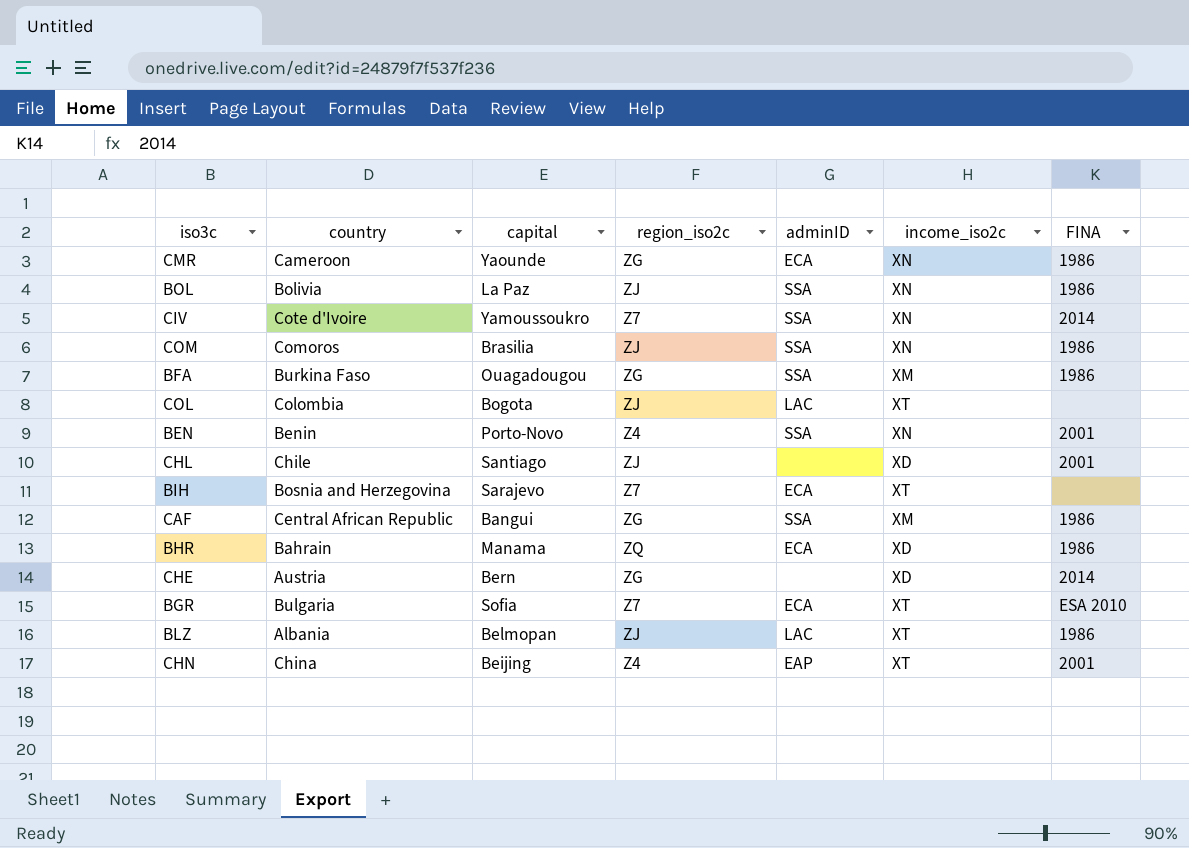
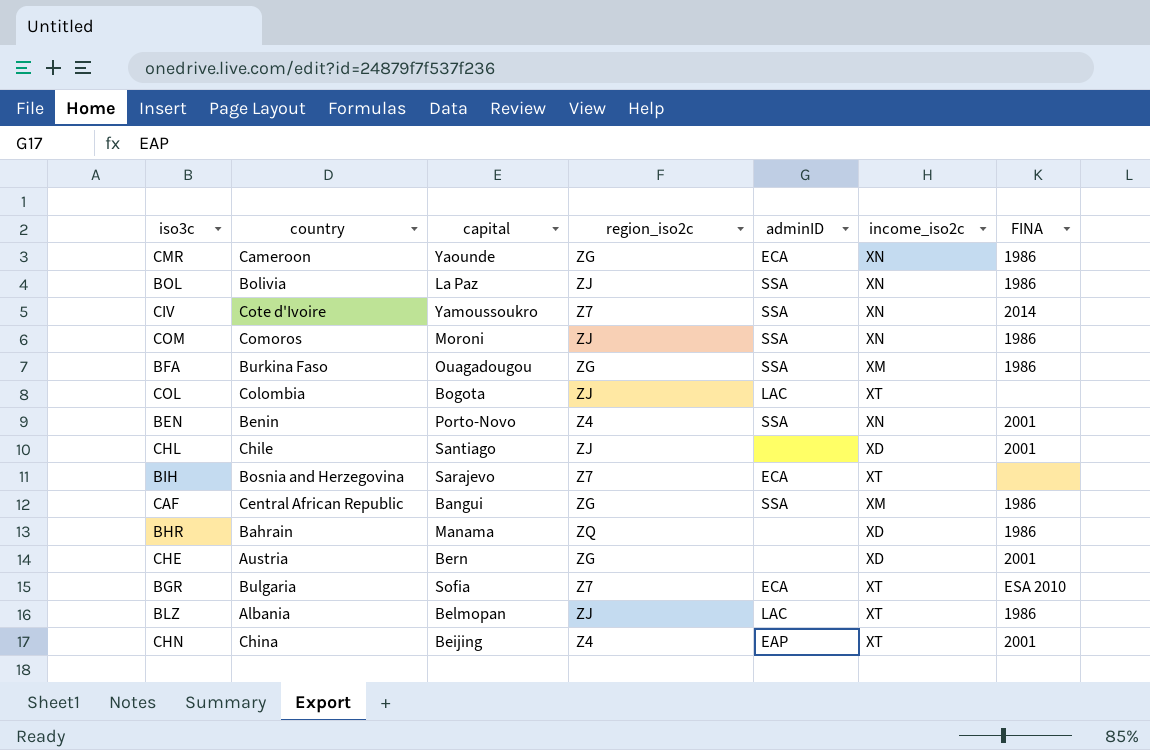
COM | capital: Brasilia -> Moroni
BHR | adminID: ECA -> none
CHE | FINA: 2014 -> 2001

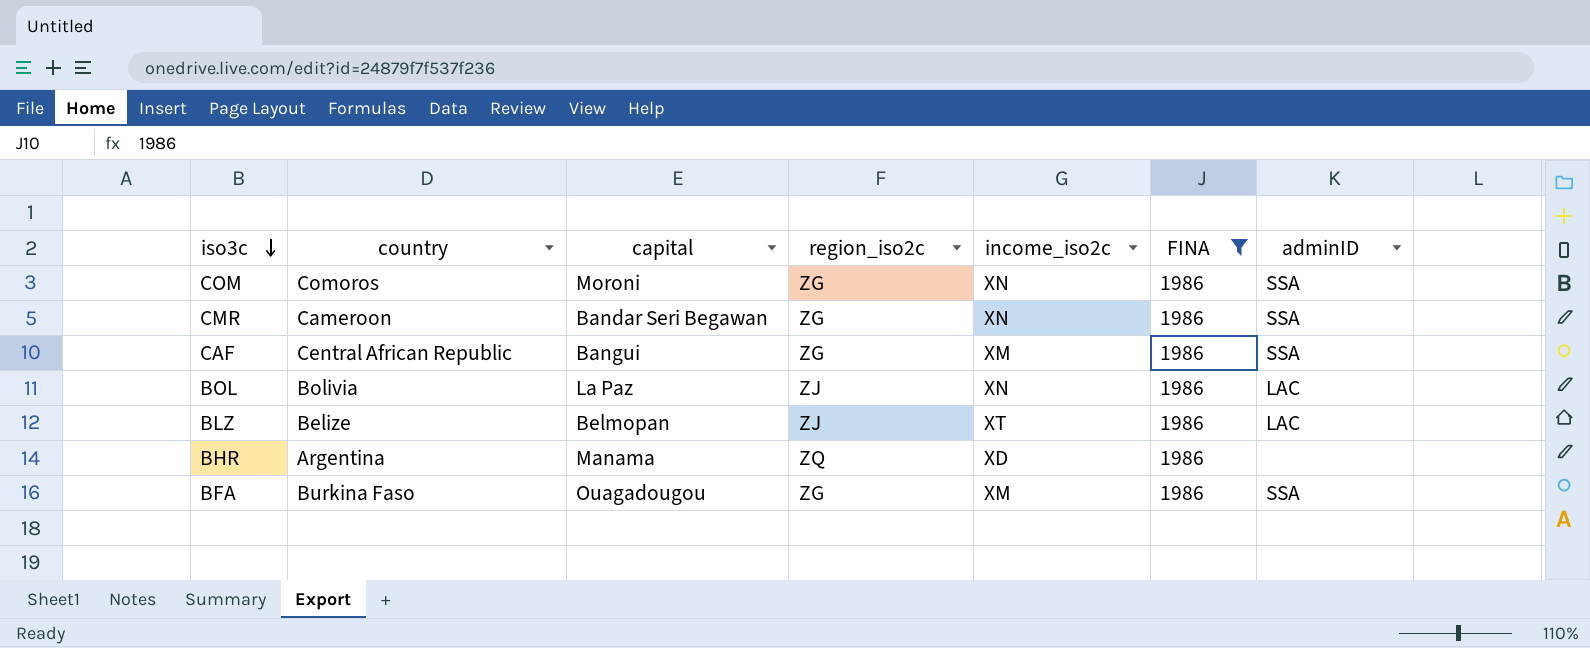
filter: none -> FINA = 1986
row order: none -> iso3c descending
column adminID | position: 5 -> 7
COM | region_iso2c: ZJ -> ZG
CMR | capital: Yaounde -> Bandar Seri Begawan
CMR | adminID: ECA -> SSA
BOL | adminID: SSA -> LAC
BLZ | country: Albania -> Belize
BHR | country: Bahrain -> Argentina

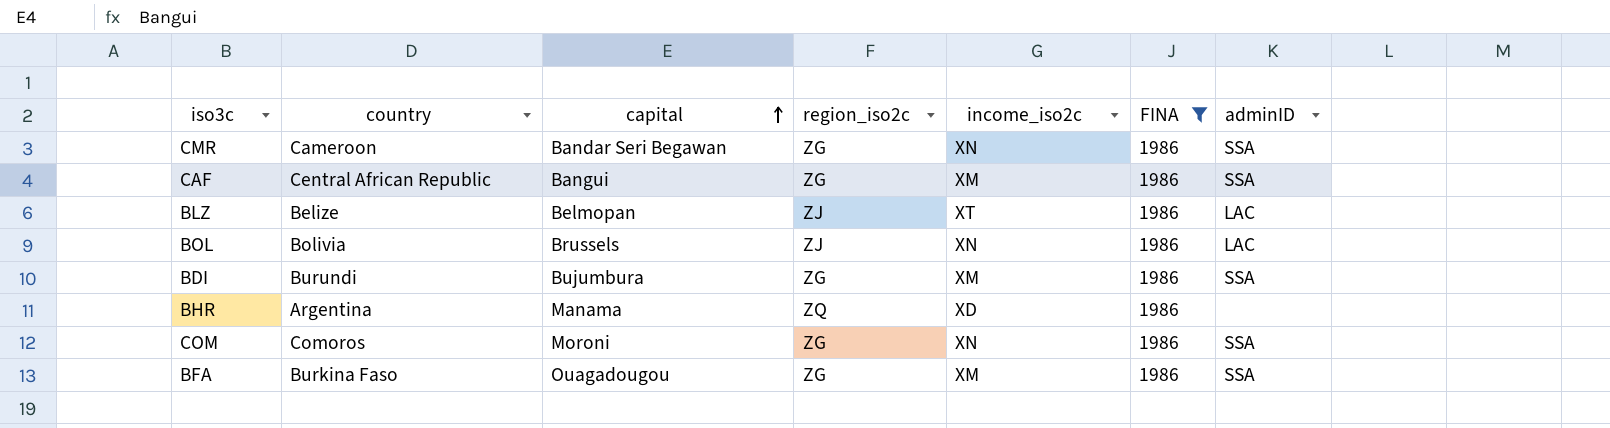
row order: iso3c descending -> capital ascending
BOL | capital: La Paz -> Brussels
row BDI: none -> Burundi | Bujumbura | ZG | XM | 1986 | SSA

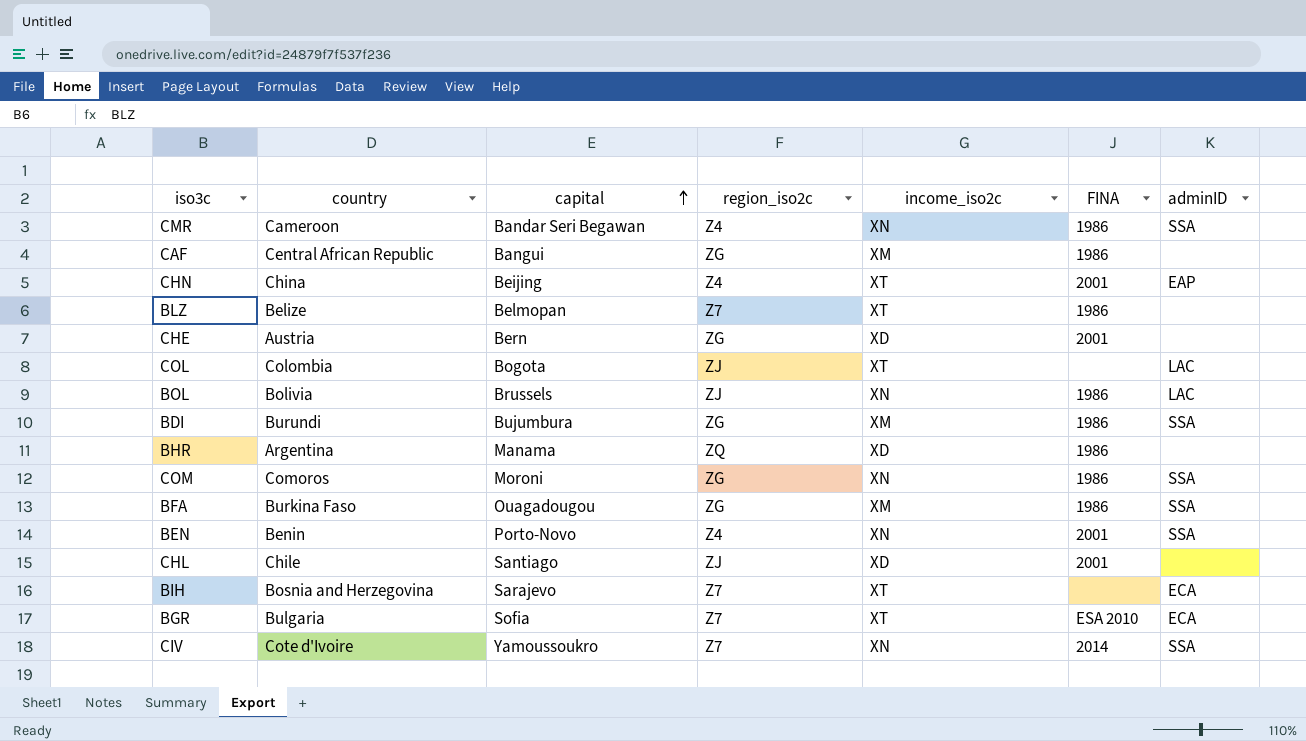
filter: FINA = 1986 -> none
CMR | region_iso2c: ZG -> Z4
CAF | adminID: SSA -> none
BLZ | region_iso2c: ZJ -> Z7
BLZ | adminID: LAC -> none

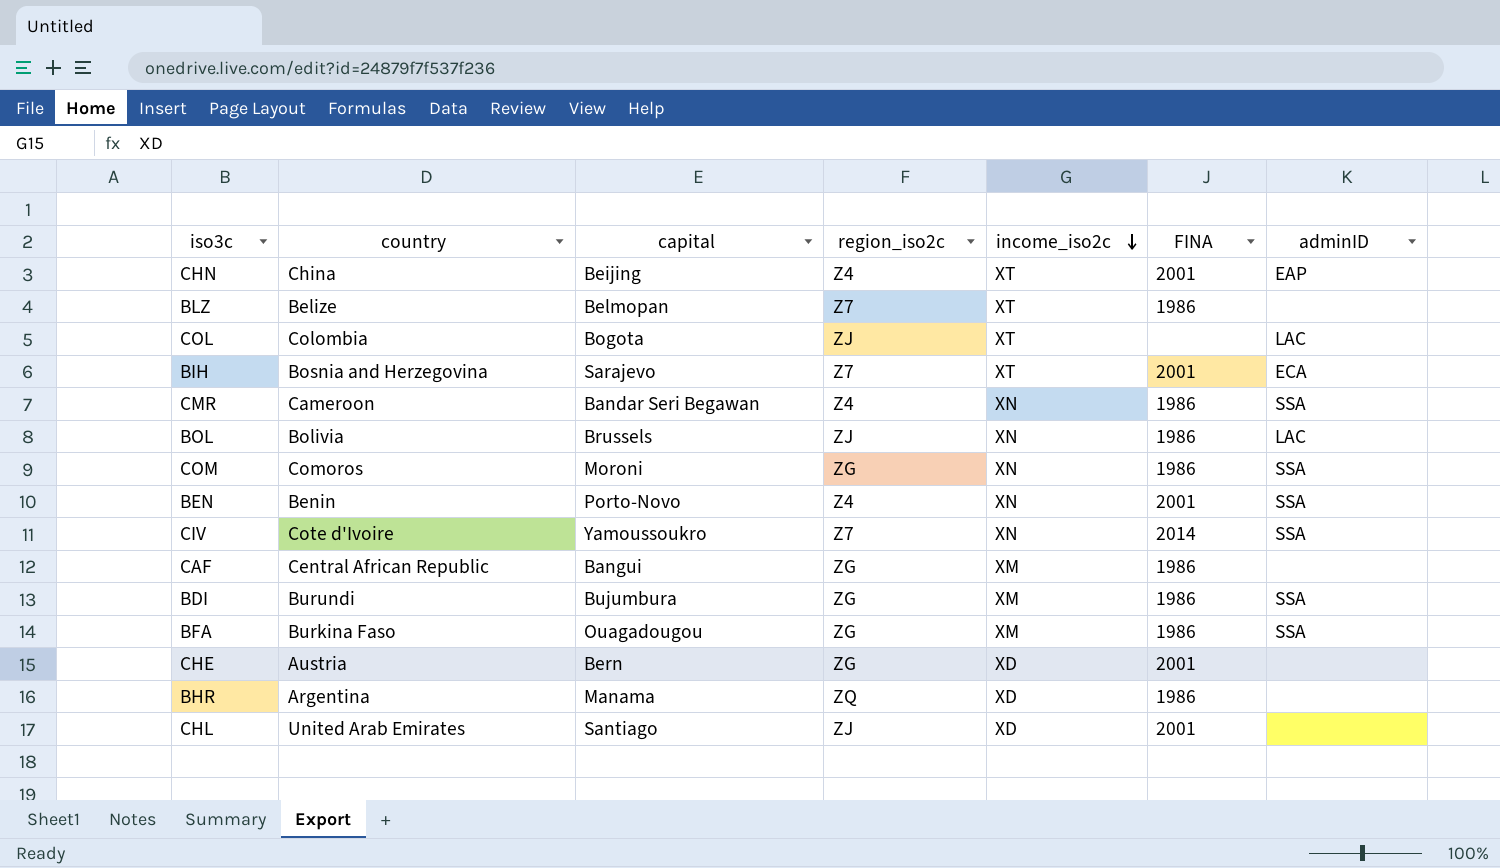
row order: capital ascending -> income_iso2c descending
row BGR: Bulgaria | Sofia | Z7 | XT | ESA 2010 | ECA -> none
BIH | FINA: none -> 2001
CHL | country: Chile -> United Arab Emirates

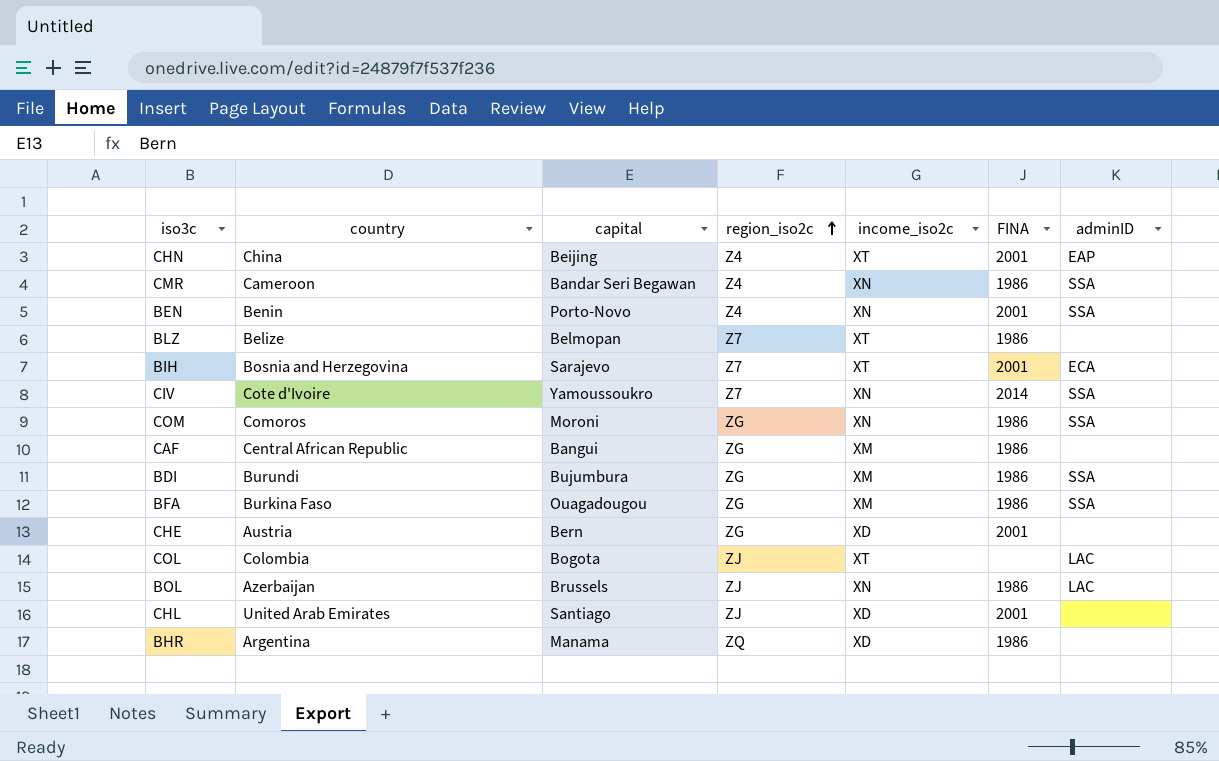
row order: income_iso2c descending -> region_iso2c ascending
BOL | country: Bolivia -> Azerbaijan

